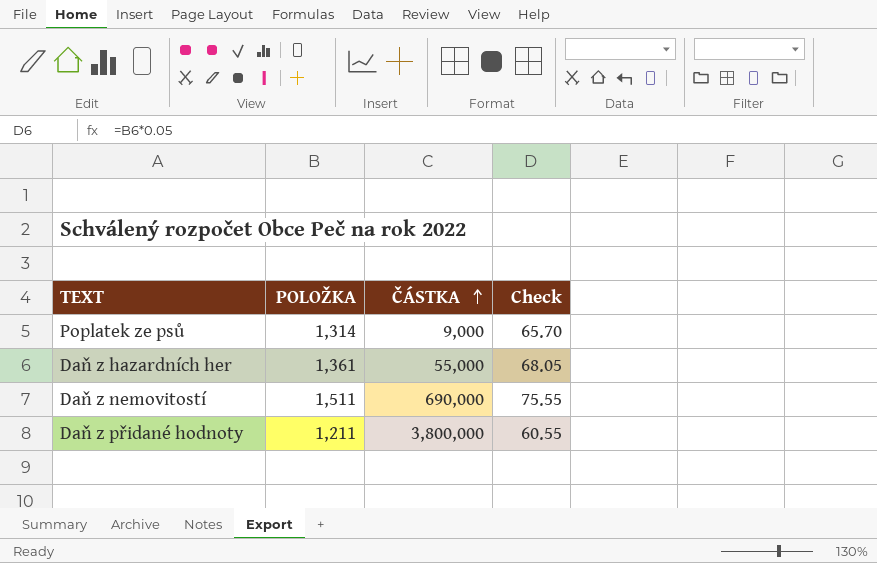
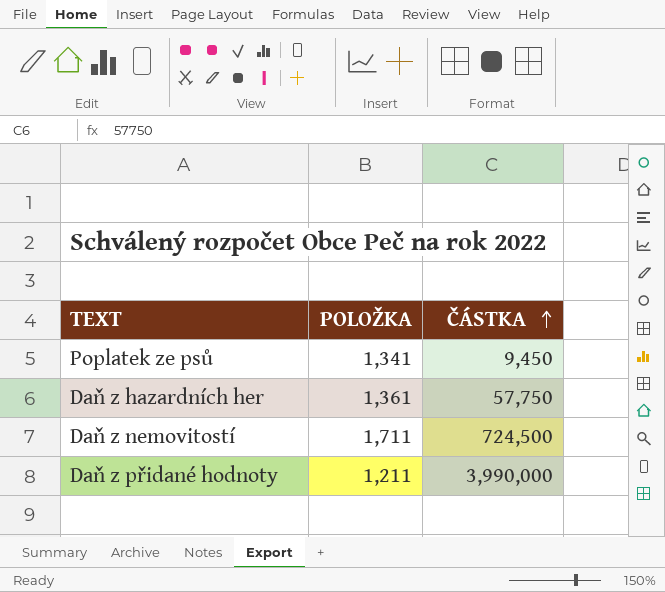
column Check | formula: [POLOŽKA] * 0.05 -> none
Poplatek ze psů | POLOŽKA: 1,314 -> 1,341
Poplatek ze psů | ČÁSTKA: 9,000 -> 9,450
Daň z hazardních her | ČÁSTKA: 55,000 -> 57,750
Daň z nemovitostí | POLOŽKA: 1,511 -> 1,711
Daň z nemovitostí | ČÁSTKA: 690,000 -> 724,500
Daň z přidané hodnoty | ČÁSTKA: 3,800,000 -> 3,990,000

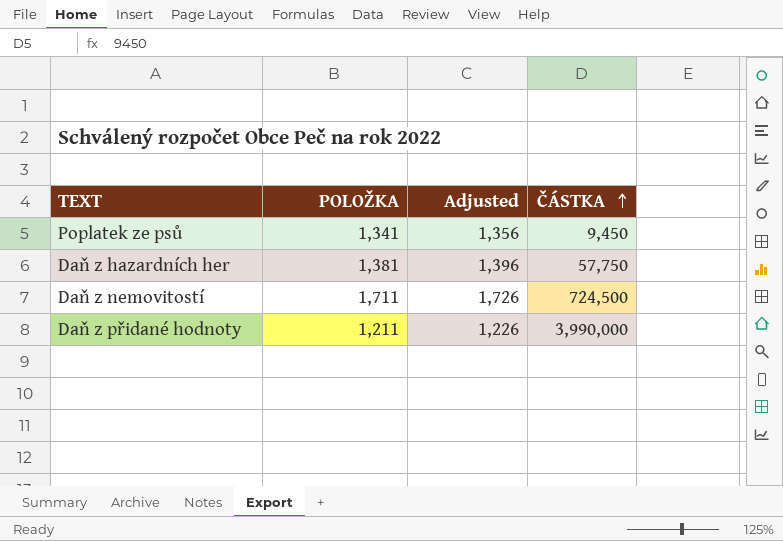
column Adjusted | formula: none -> [POLOŽKA] + 15
Daň z hazardních her | POLOŽKA: 1,361 -> 1,381

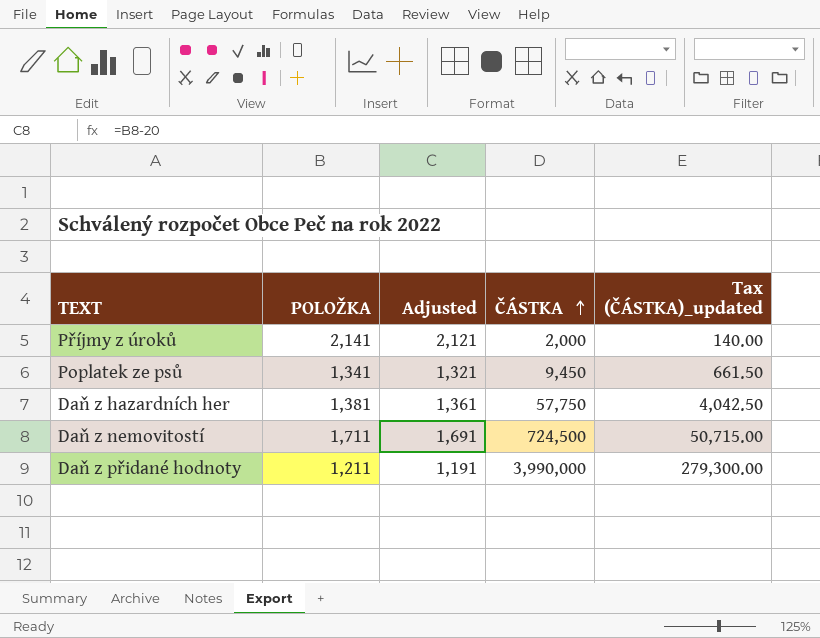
column Adjusted | formula: [POLOŽKA] + 15 -> [POLOŽKA] - 20
column Tax (ČÁSTKA)_updated | formula: none -> [ČÁSTKA] * 0.07
row Příjmy z úroků: none -> 2,141 | 2,121 | 2,000 | 140.00

